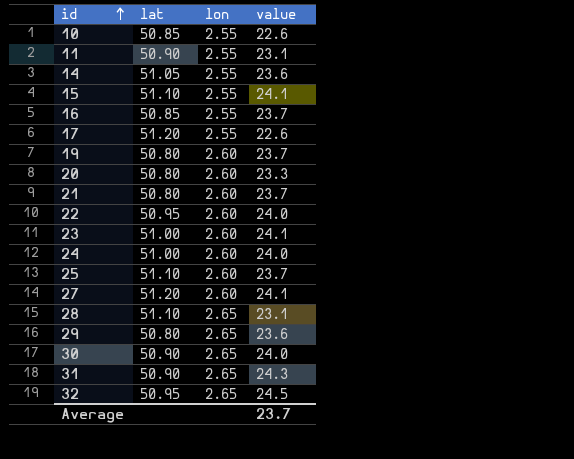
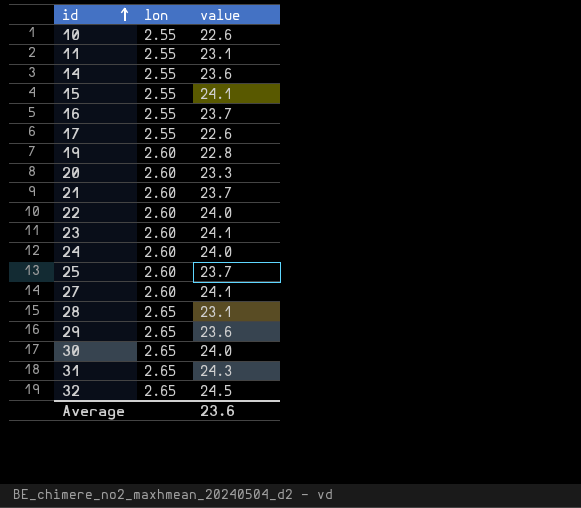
column lat | position: 2 -> none
19 | value: 23.7 -> 22.8
Average | value: 23.7 -> 23.6

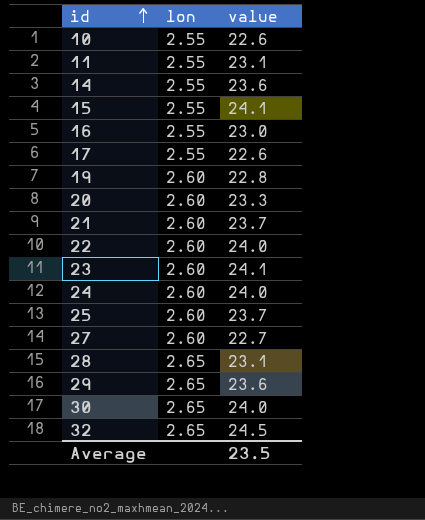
row 31: 2.65 | 24.3 -> none
16 | value: 23.7 -> 23.0
27 | value: 24.1 -> 22.7
Average | value: 23.6 -> 23.5

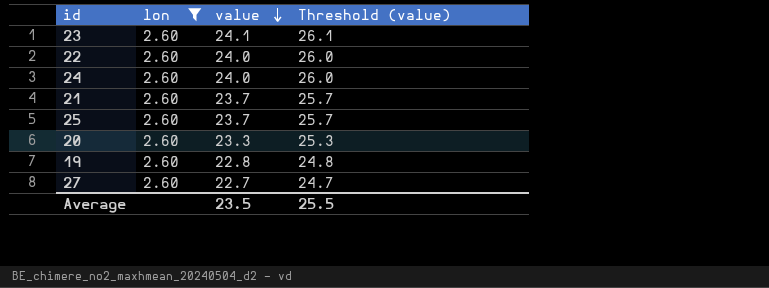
filter: none -> lon = 2.60
row order: id ascending -> value descending
column Threshold (value) | formula: none -> [value] + 2

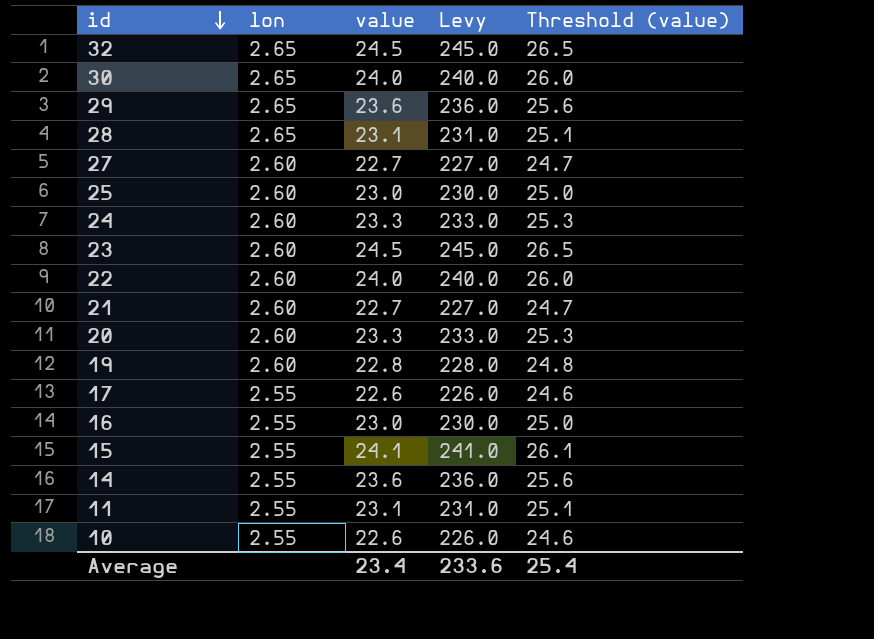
filter: lon = 2.60 -> none
row order: value descending -> id descending
column Levy | formula: none -> [value] * 10
25 | value: 23.7 -> 23.0
25 | Threshold (value): 25.7 -> 25.0
24 | value: 24.0 -> 23.3
24 | Threshold (value): 26.0 -> 25.3
23 | value: 24.1 -> 24.5
23 | Threshold (value): 26.1 -> 26.5
21 | value: 23.7 -> 22.7
21 | Threshold (value): 25.7 -> 24.7
Average | value: 23.5 -> 23.4
Average | Threshold (value): 25.5 -> 25.4

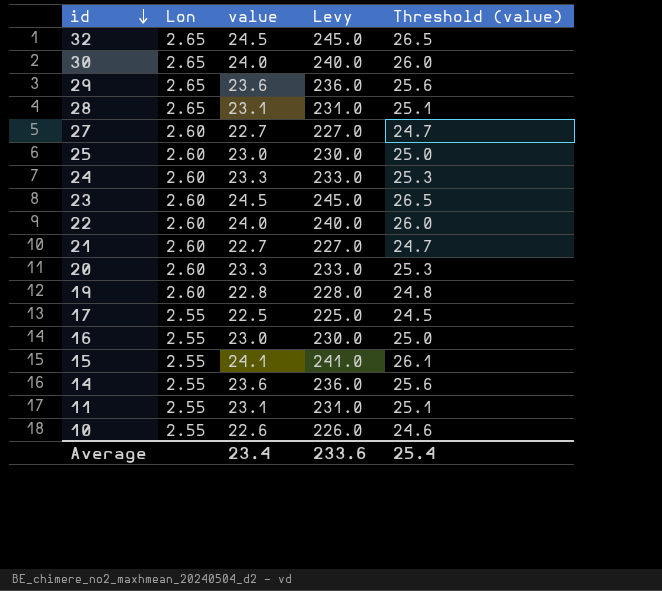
column name: lon -> Lon
17 | value: 22.6 -> 22.5
17 | Levy: 226.0 -> 225.0
17 | Threshold (value): 24.6 -> 24.5

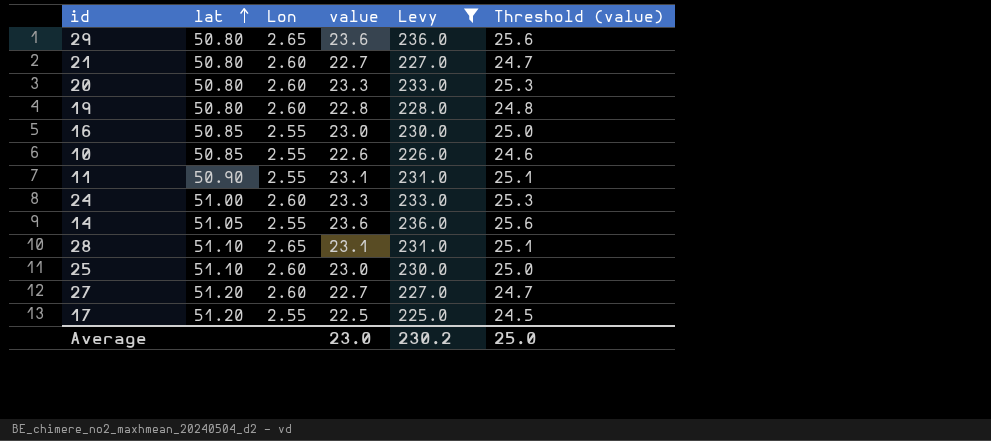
filter: none -> Levy <= 236.0
row order: id descending -> lat ascending
column lat | position: none -> 2
Average | value: 23.4 -> 23.0
Average | Levy: 233.6 -> 230.2
Average | Threshold (value): 25.4 -> 25.0

